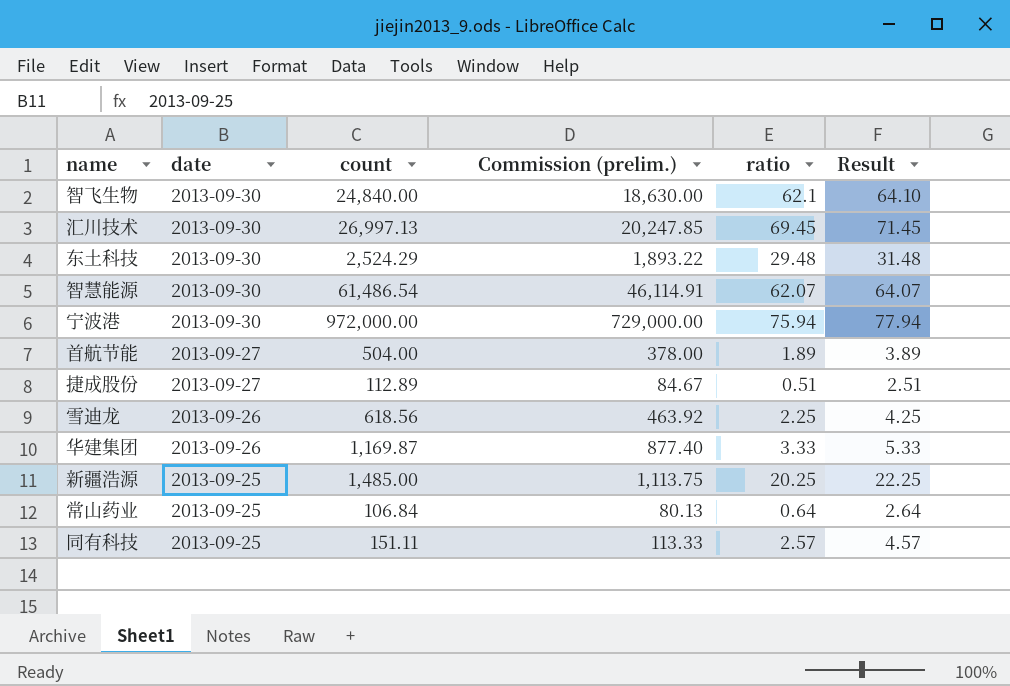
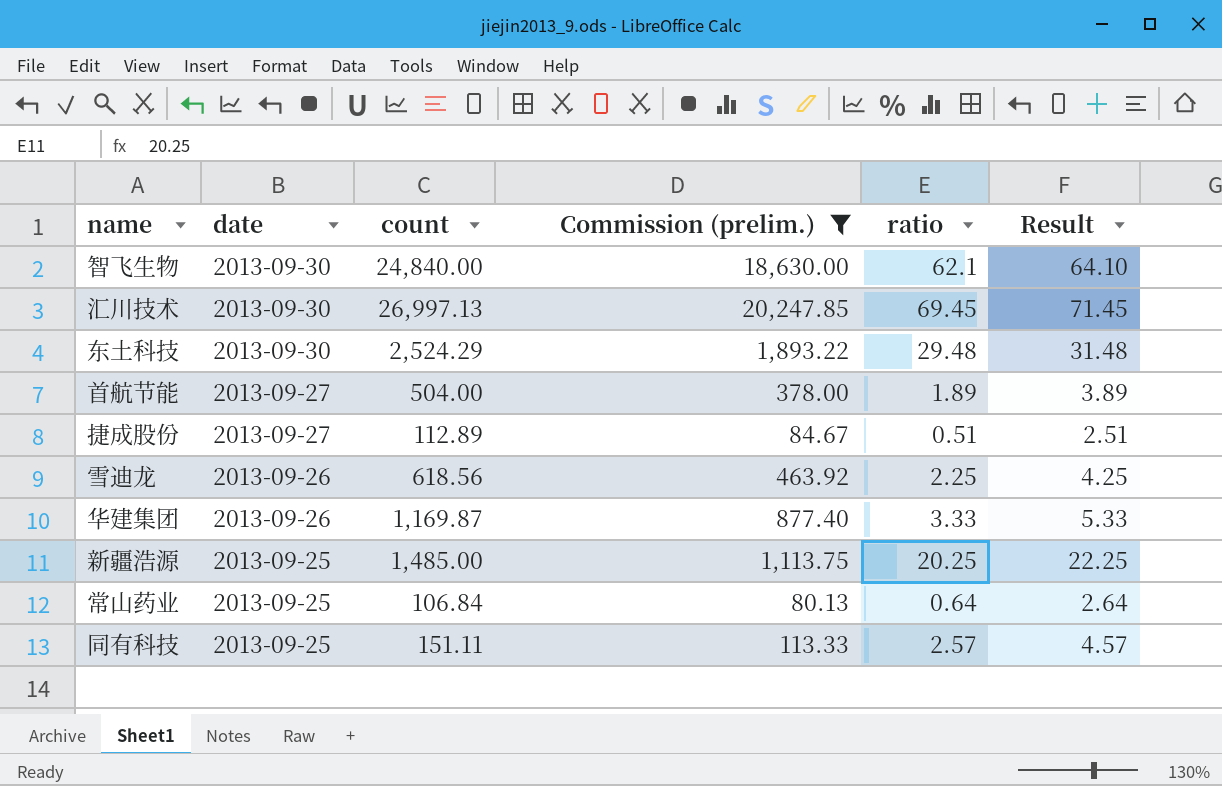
filter: none -> Commission (prelim.) <= 20,247.85

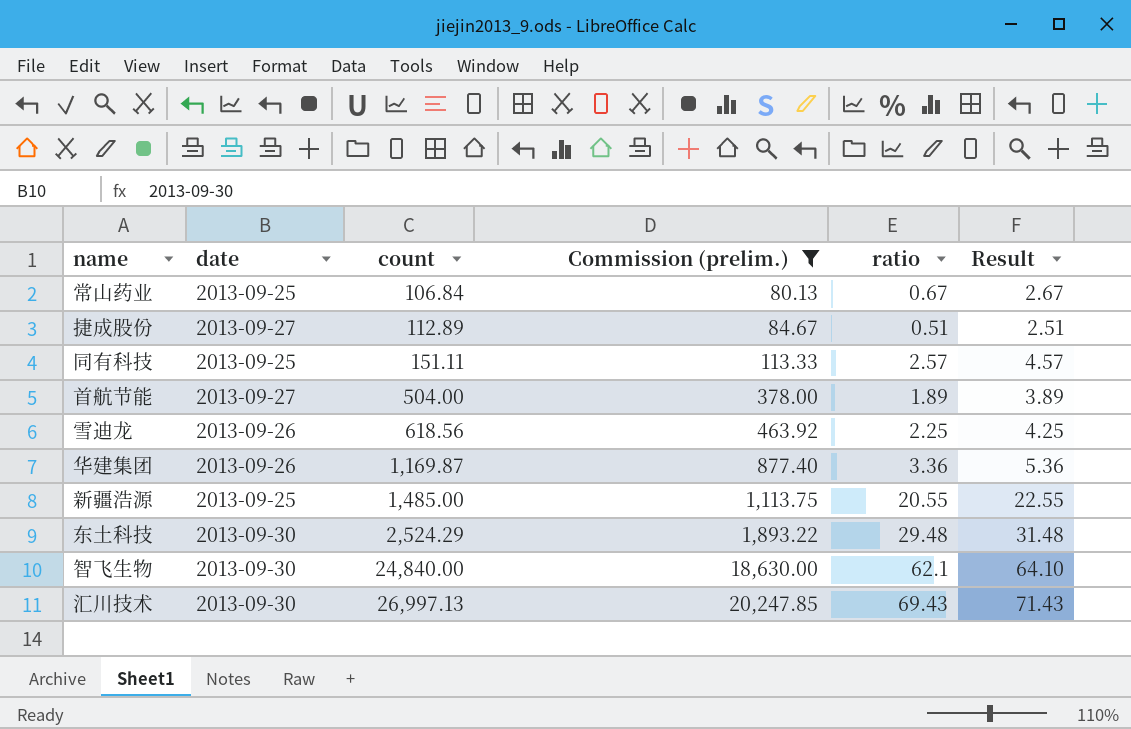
row order: date descending -> count ascending
常山药业 | ratio: 0.64 -> 0.67
常山药业 | Result: 2.64 -> 2.67
华建集团 | ratio: 3.33 -> 3.36
华建集团 | Result: 5.33 -> 5.36
新疆浩源 | ratio: 20.25 -> 20.55
新疆浩源 | Result: 22.25 -> 22.55
汇川技术 | ratio: 69.45 -> 69.43
汇川技术 | Result: 71.45 -> 71.43

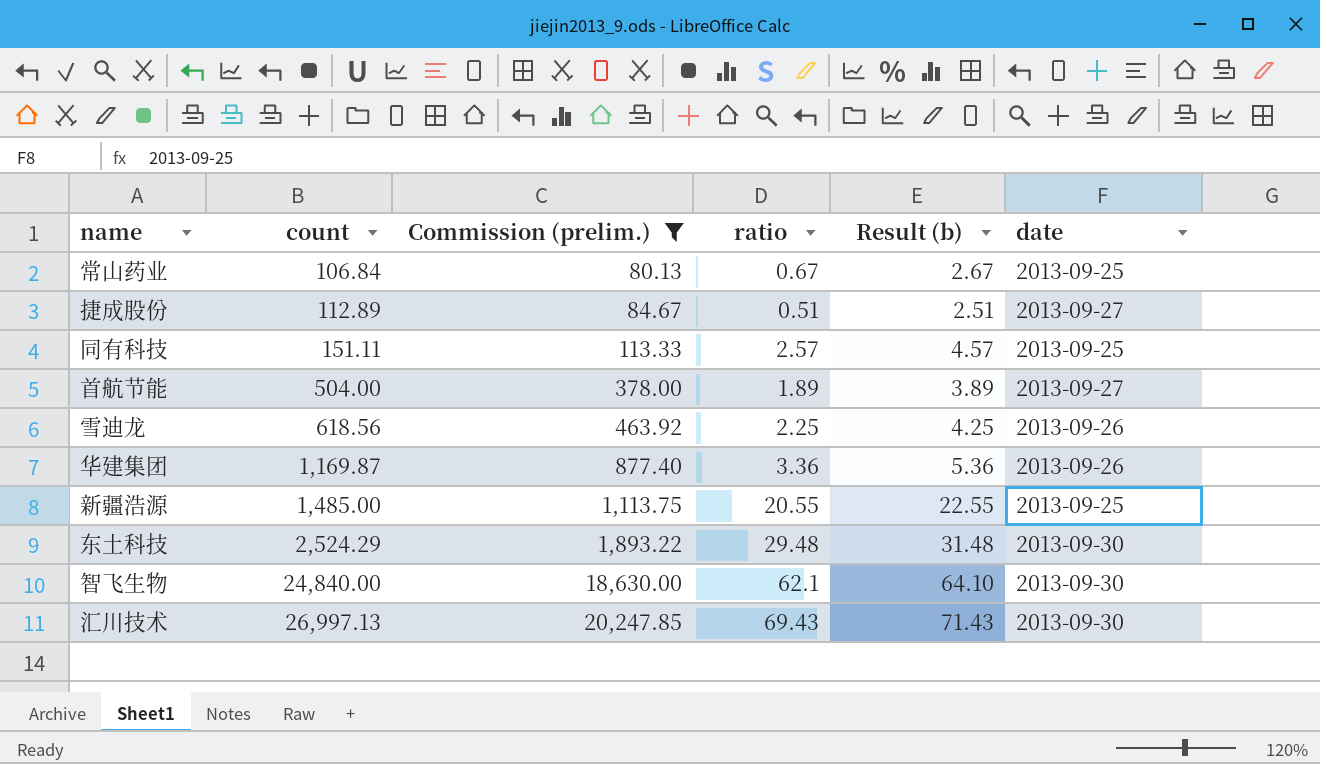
column name: Result -> Result (b)
column date | position: 2 -> 6

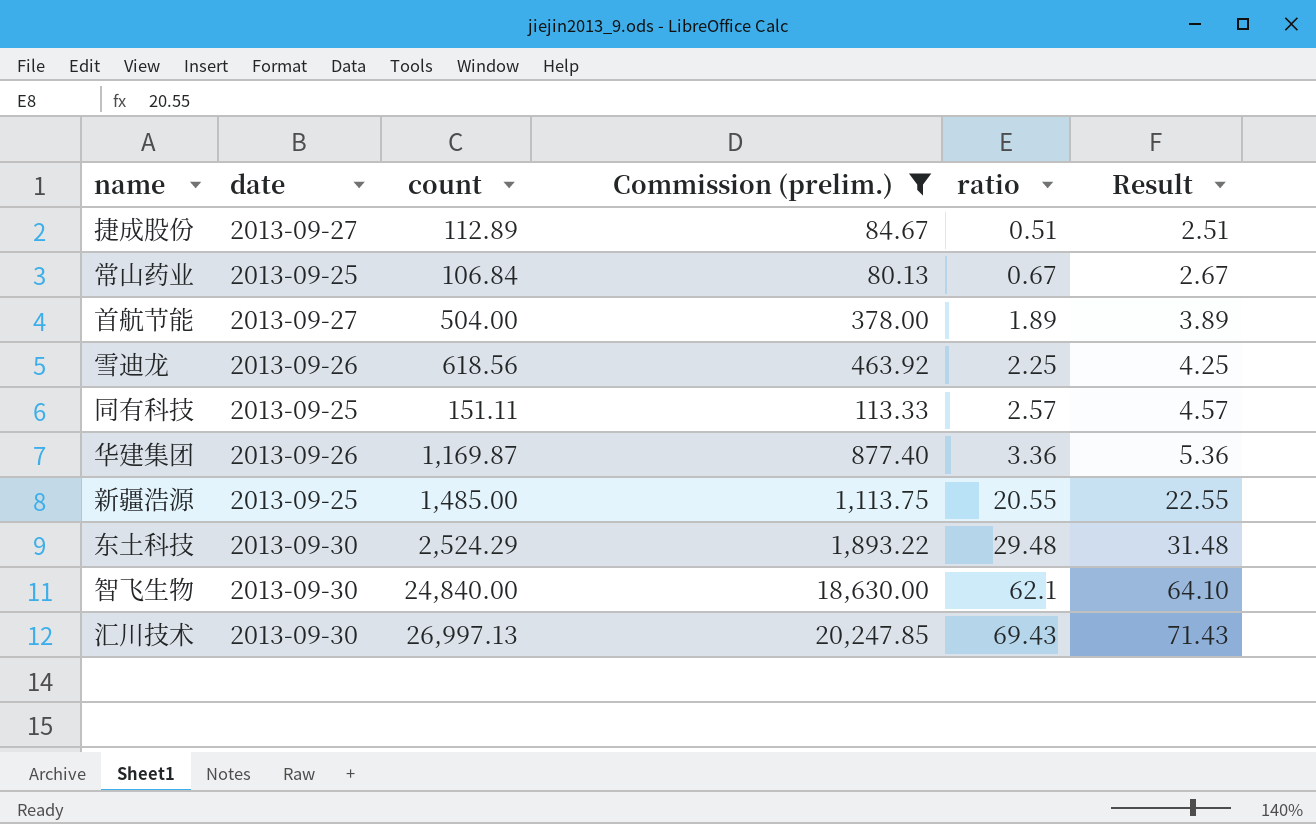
row order: count ascending -> ratio ascending
column date | position: 6 -> 2
column name: Result (b) -> Result

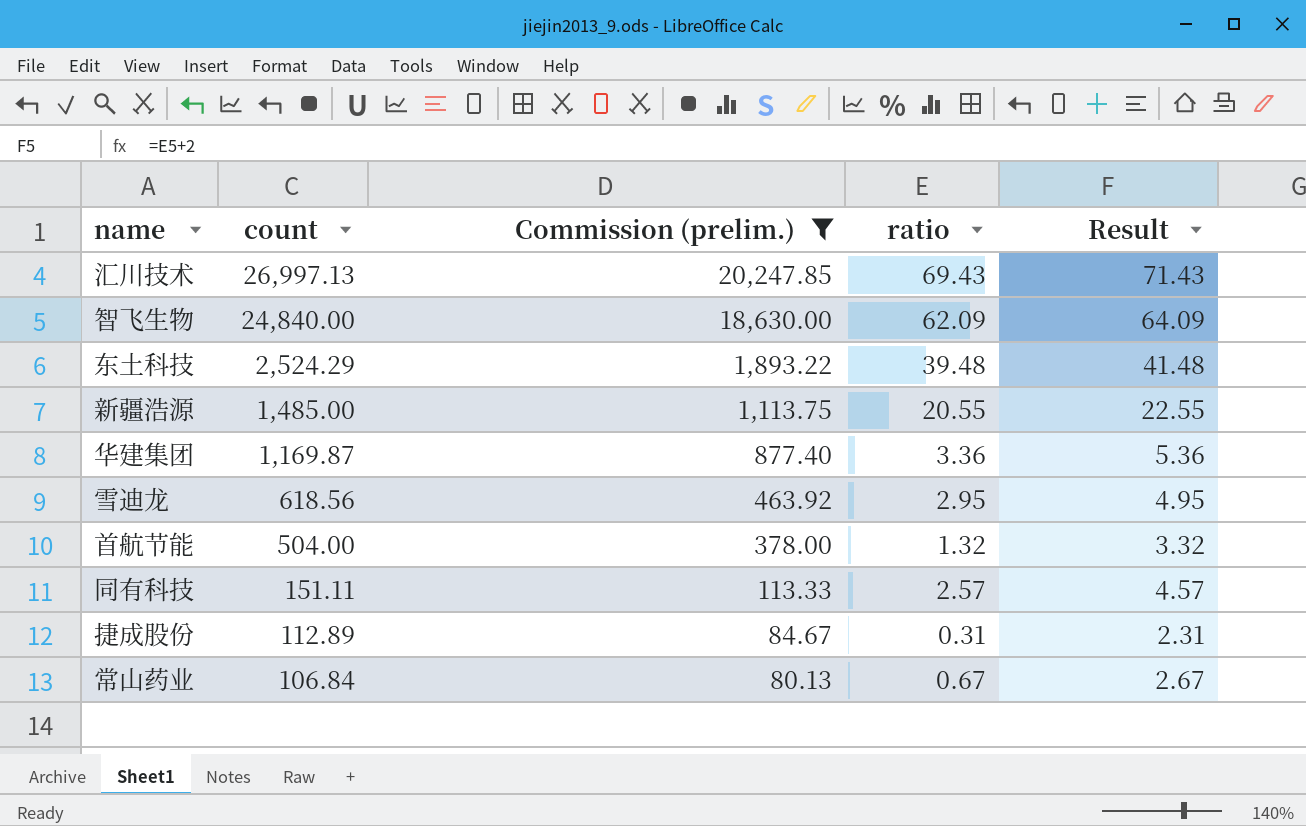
row order: ratio ascending -> count descending
column date | position: 2 -> none
智飞生物 | ratio: 62.1 -> 62.09
智飞生物 | Result: 64.10 -> 64.09
东土科技 | ratio: 29.48 -> 39.48
东土科技 | Result: 31.48 -> 41.48
雪迪龙 | ratio: 2.25 -> 2.95
雪迪龙 | Result: 4.25 -> 4.95
首航节能 | ratio: 1.89 -> 1.32
首航节能 | Result: 3.89 -> 3.32
捷成股份 | ratio: 0.51 -> 0.31
捷成股份 | Result: 2.51 -> 2.31

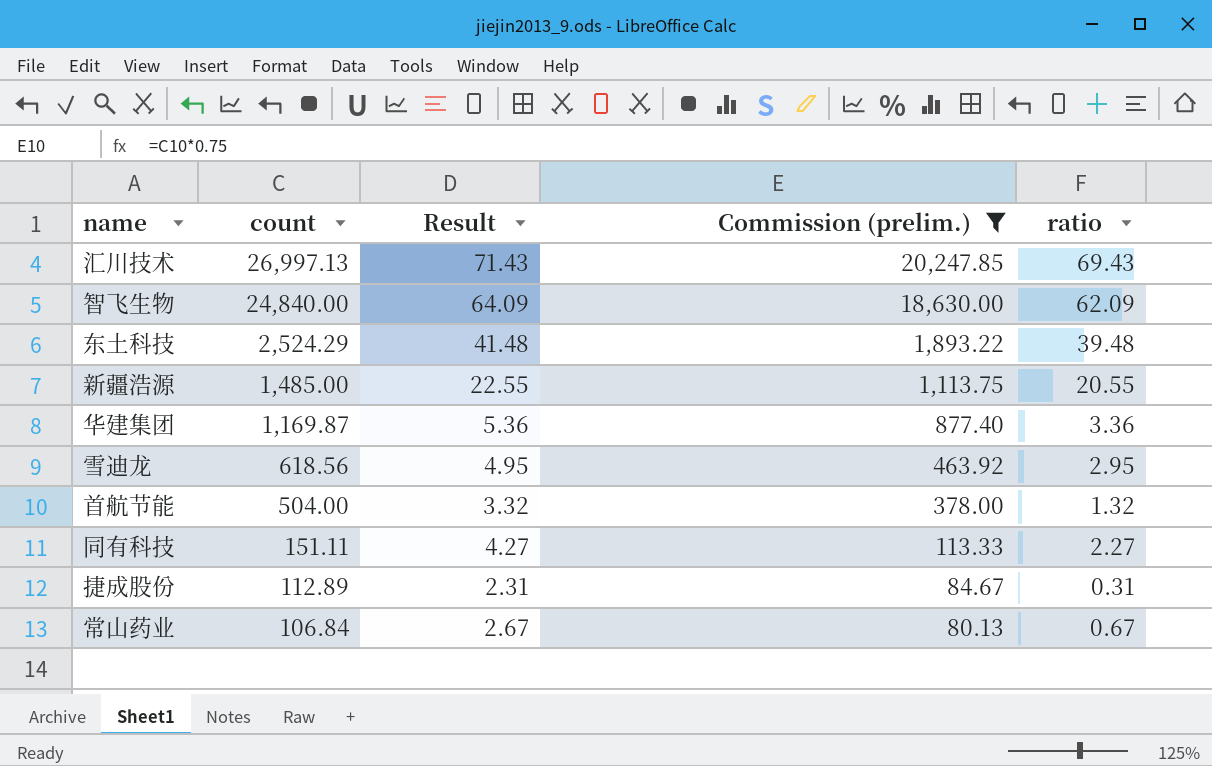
column Result | position: 5 -> 3
同有科技 | Result: 4.57 -> 4.27
同有科技 | ratio: 2.57 -> 2.27

